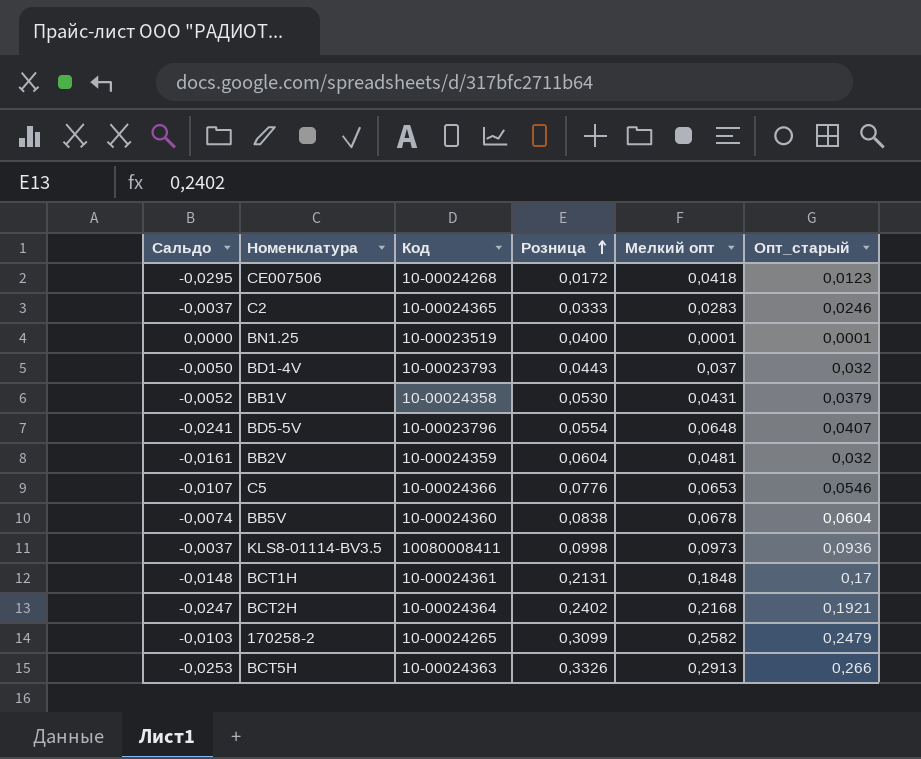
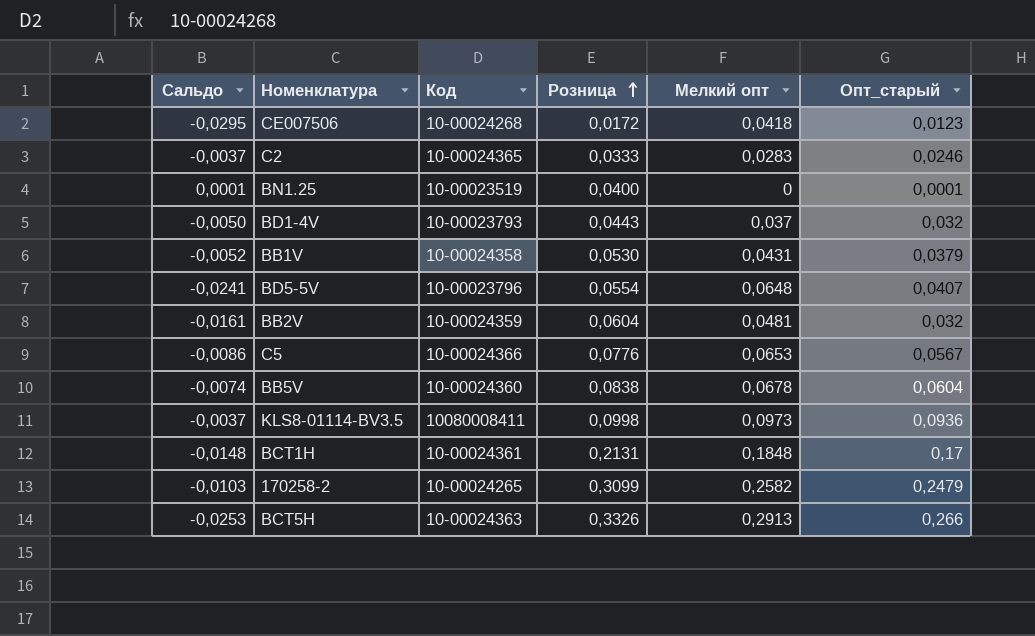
row BCT2H: -0,0247 | 10-00024364 | 0,2402 | 0,2168 | 0,1921 -> none
BN1.25 | Сальдо: 0,0000 -> 0,0001
BN1.25 | Мелкий опт: 0,0001 -> 0
C5 | Сальдо: -0,0107 -> -0,0086
C5 | Опт_старый: 0,0546 -> 0,0567

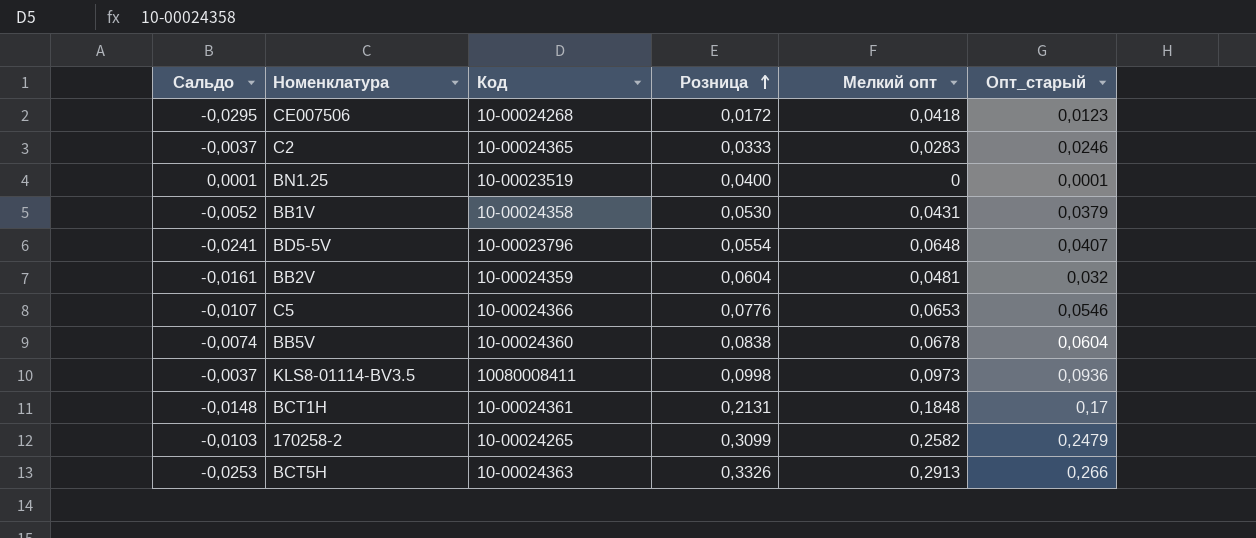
row BD1-4V: -0,0050 | 10-00023793 | 0,0443 | 0,037 | 0,032 -> none
C5 | Сальдо: -0,0086 -> -0,0107
C5 | Опт_старый: 0,0567 -> 0,0546

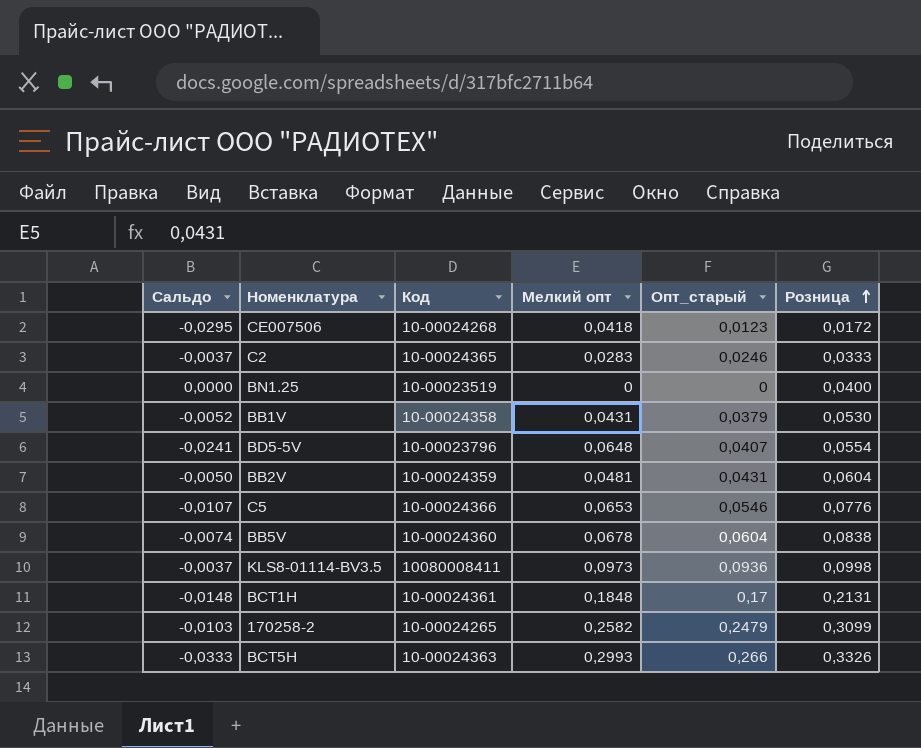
column Розница | position: 4 -> 6
BN1.25 | Сальдо: 0,0001 -> 0,0000
BN1.25 | Опт_старый: 0,0001 -> 0
BB2V | Сальдо: -0,0161 -> -0,0050
BB2V | Опт_старый: 0,032 -> 0,0431
BCT5H | Сальдо: -0,0253 -> -0,0333
BCT5H | Мелкий опт: 0,2913 -> 0,2993

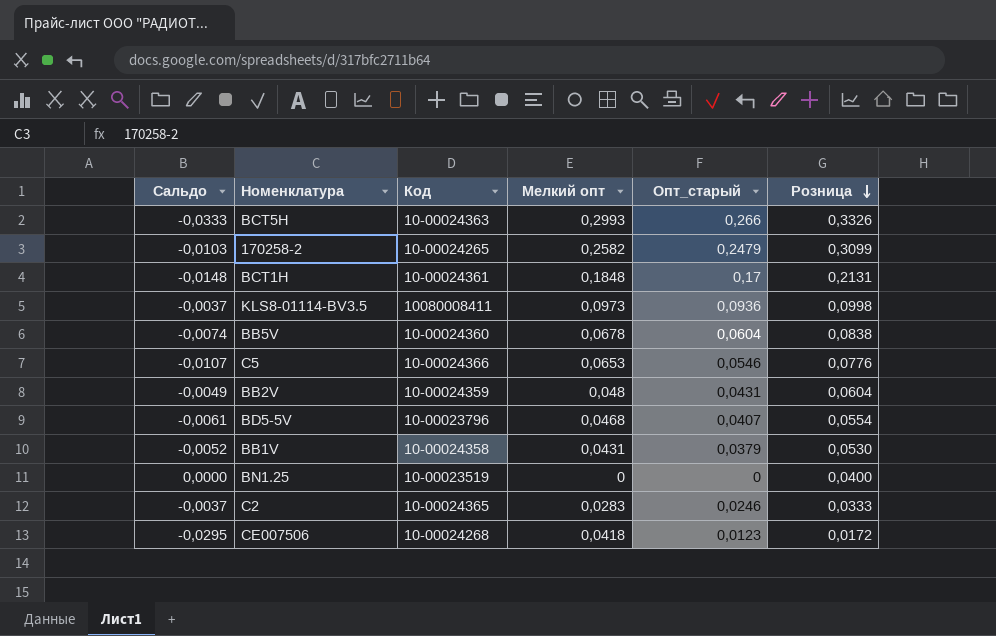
row order: Розница ascending -> Розница descending
BB2V | Сальдо: -0,0050 -> -0,0049
BB2V | Мелкий опт: 0,0481 -> 0,048
BD5-5V | Сальдо: -0,0241 -> -0,0061
BD5-5V | Мелкий опт: 0,0648 -> 0,0468

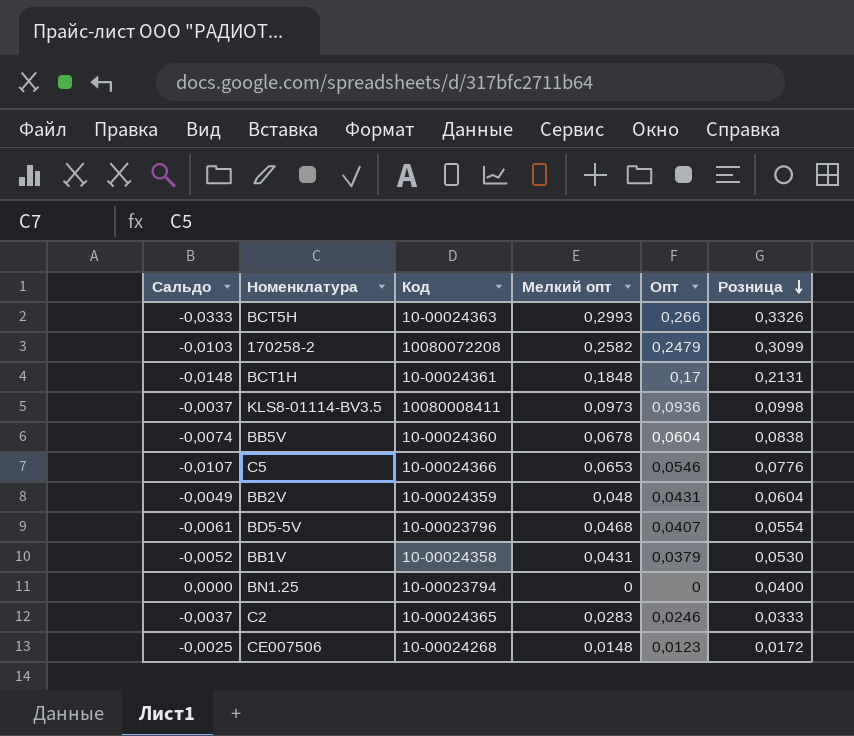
column name: Опт_старый -> Опт
170258-2 | Код: 10-00024265 -> 10080072208
BN1.25 | Код: 10-00023519 -> 10-00023794
CE007506 | Сальдо: -0,0295 -> -0,0025
CE007506 | Мелкий опт: 0,0418 -> 0,0148

